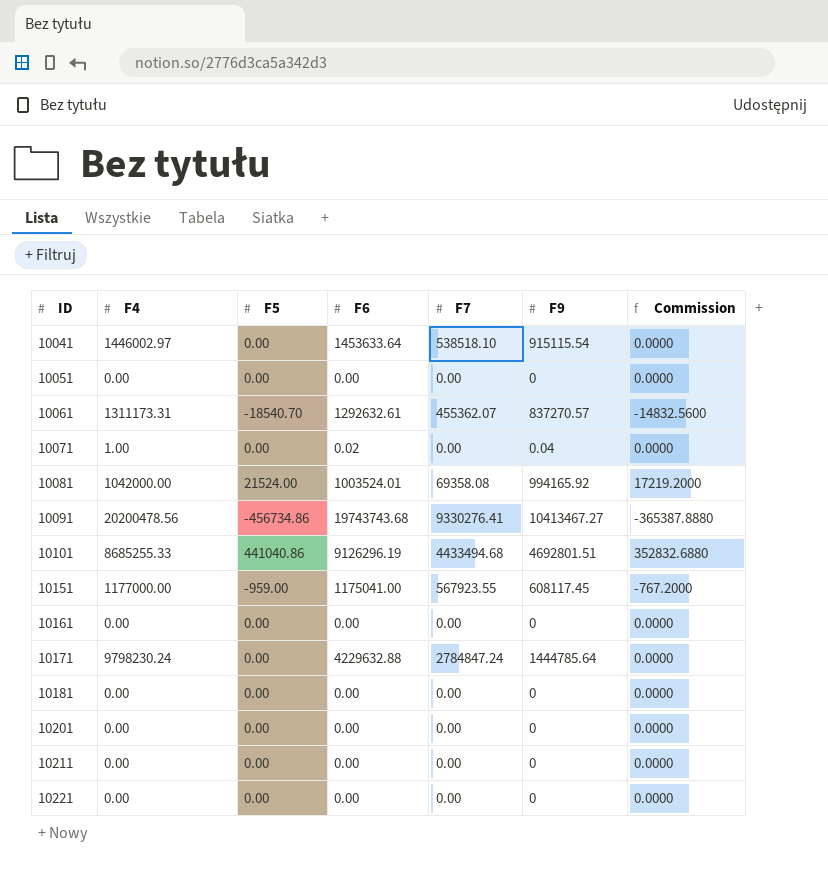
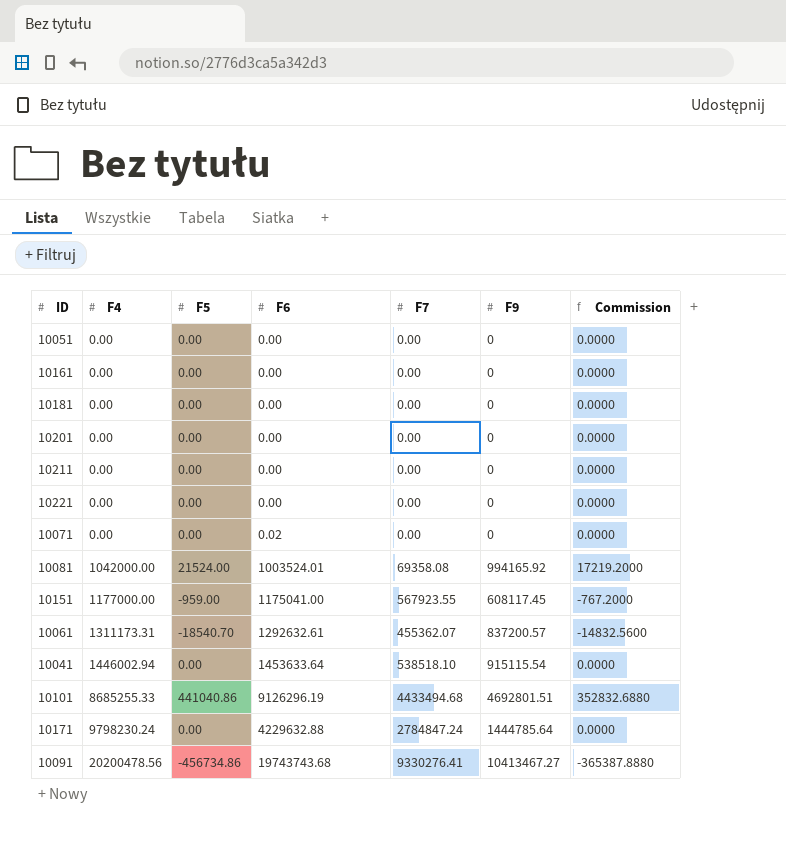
row order: ID ascending -> F4 ascending
10071 | F4: 1.00 -> 0.00
10071 | F9: 0.04 -> 0
10061 | F9: 837270.57 -> 837200.57
10041 | F4: 1446002.97 -> 1446002.94

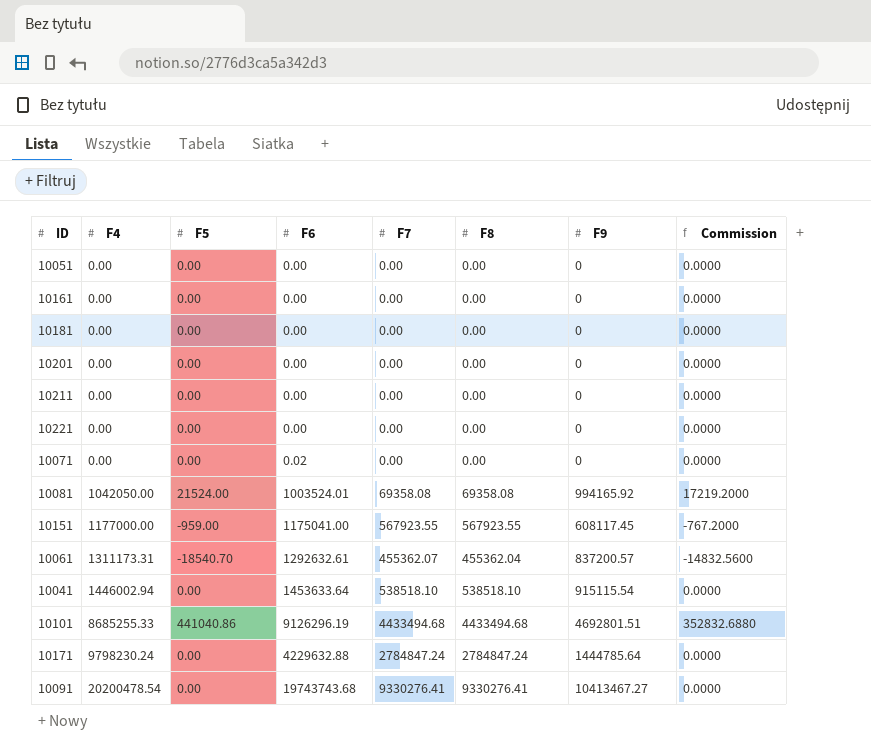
column F8 | position: none -> 6
10081 | F4: 1042000.00 -> 1042050.00
10091 | F4: 20200478.56 -> 20200478.54
10091 | F5: -456734.86 -> 0.00
10091 | Commission: -365387.8880 -> 0.0000

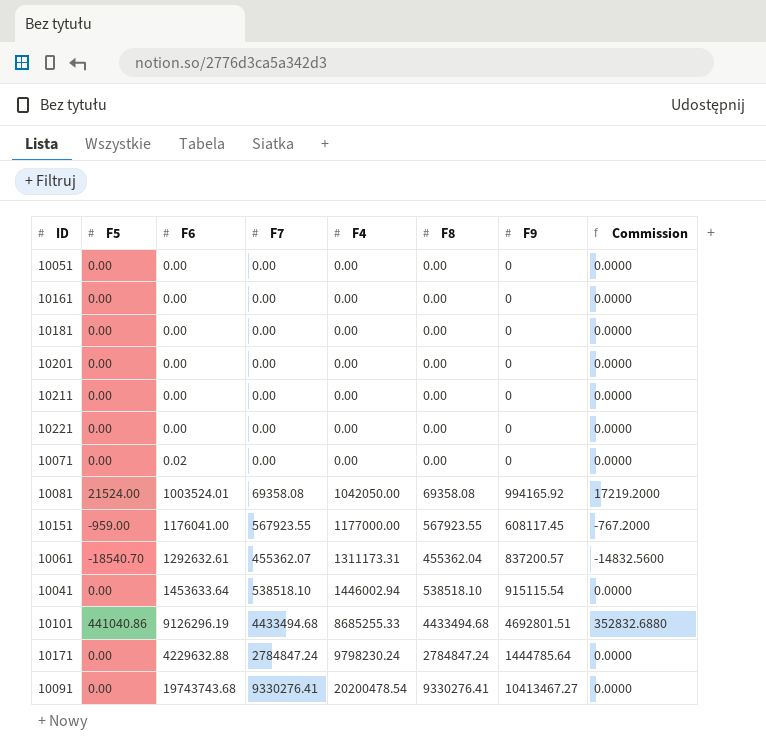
column F4 | position: 2 -> 5
10151 | F6: 1175041.00 -> 1176041.00

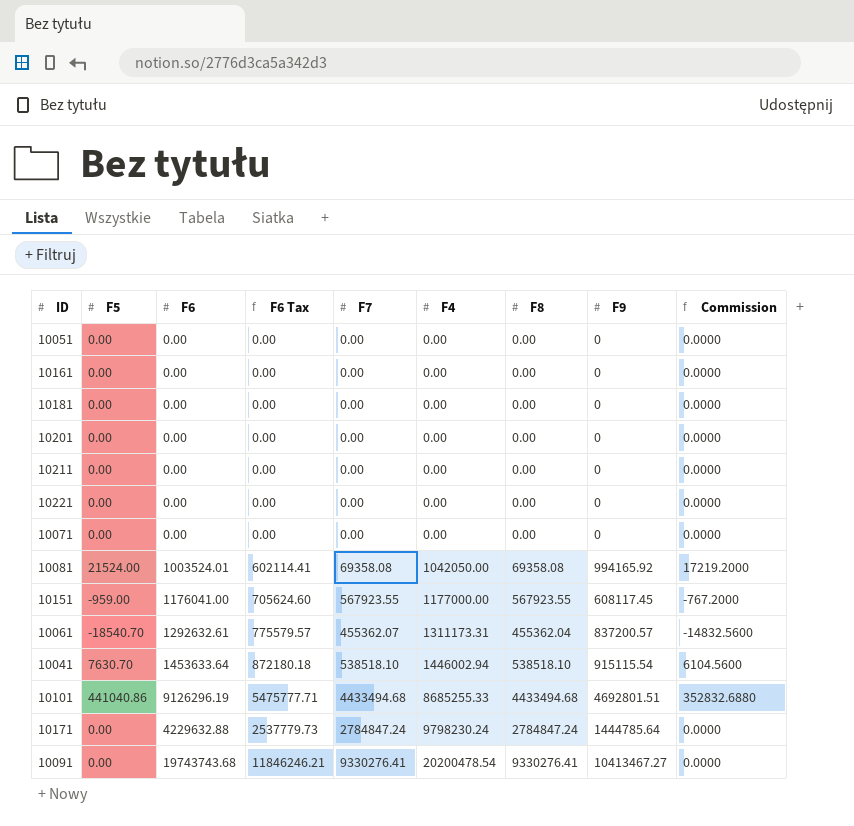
column F6 Tax | formula: none -> [F6] * 0.6
10071 | F6: 0.02 -> 0.00
10041 | F5: 0.00 -> 7630.70
10041 | Commission: 0.0000 -> 6104.5600

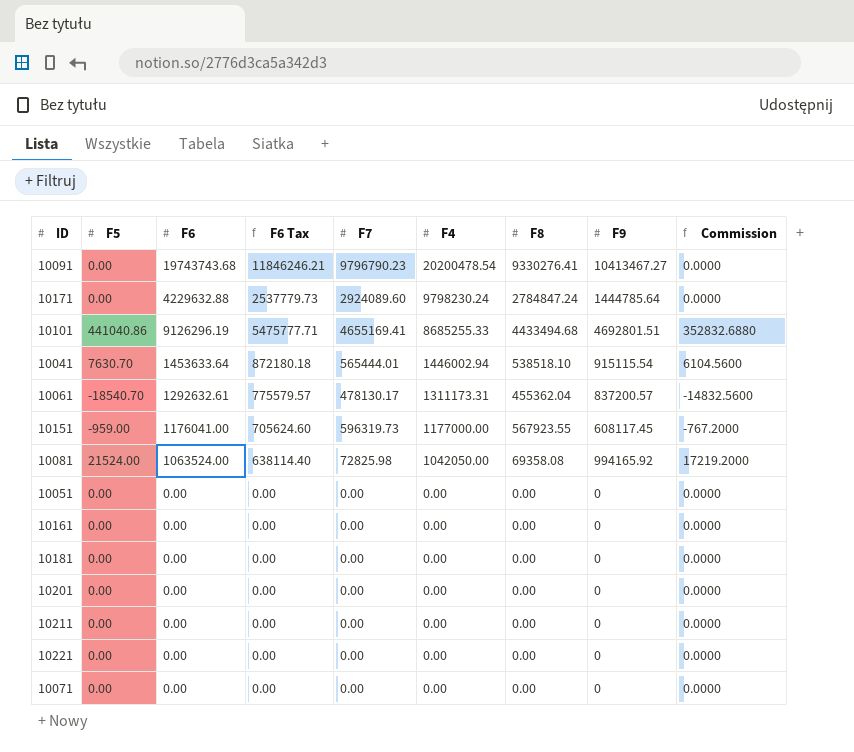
row order: F4 ascending -> F4 descending
10091 | F7: 9330276.41 -> 9796790.23
10171 | F7: 2784847.24 -> 2924089.60
10101 | F7: 4433494.68 -> 4655169.41
10041 | F7: 538518.10 -> 565444.01
10061 | F7: 455362.07 -> 478130.17
10151 | F7: 567923.55 -> 596319.73
10081 | F6: 1003524.01 -> 1063524.00
10081 | F6 Tax: 602114.41 -> 638114.40
10081 | F7: 69358.08 -> 72825.98

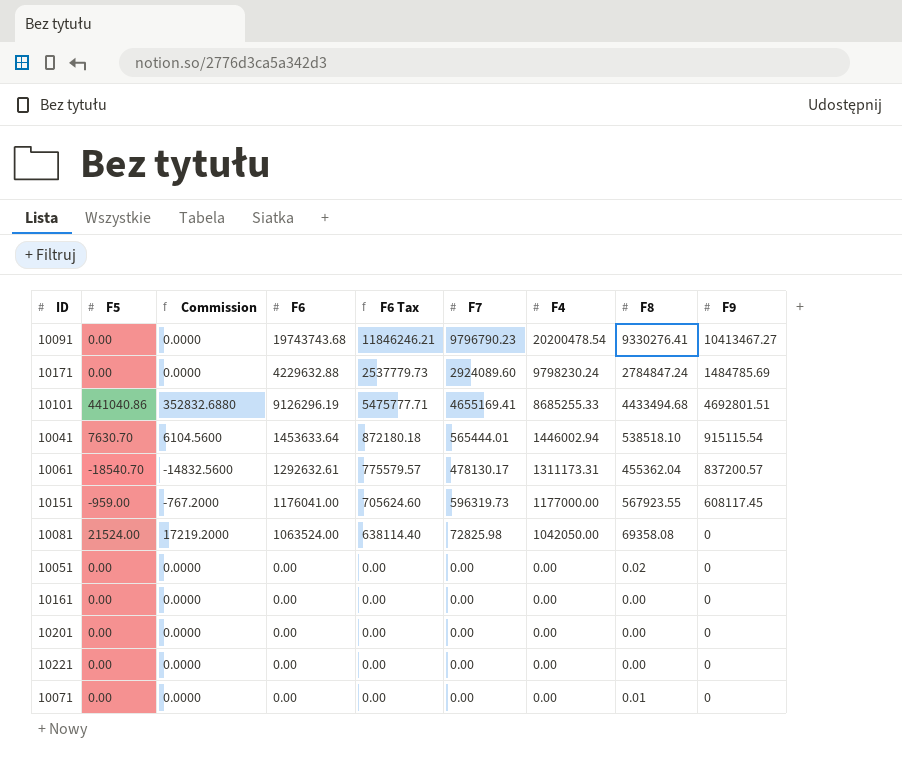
column Commission | position: 9 -> 3
row 10181: 0.00 | 0.00 | 0.00 | 0.00 | 0.00 | 0.00 | 0 | 0.0000 -> none
row 10211: 0.00 | 0.00 | 0.00 | 0.00 | 0.00 | 0.00 | 0 | 0.0000 -> none
10171 | F9: 1444785.64 -> 1484785.69
10081 | F9: 994165.92 -> 0
10051 | F8: 0.00 -> 0.02
10071 | F8: 0.00 -> 0.01

